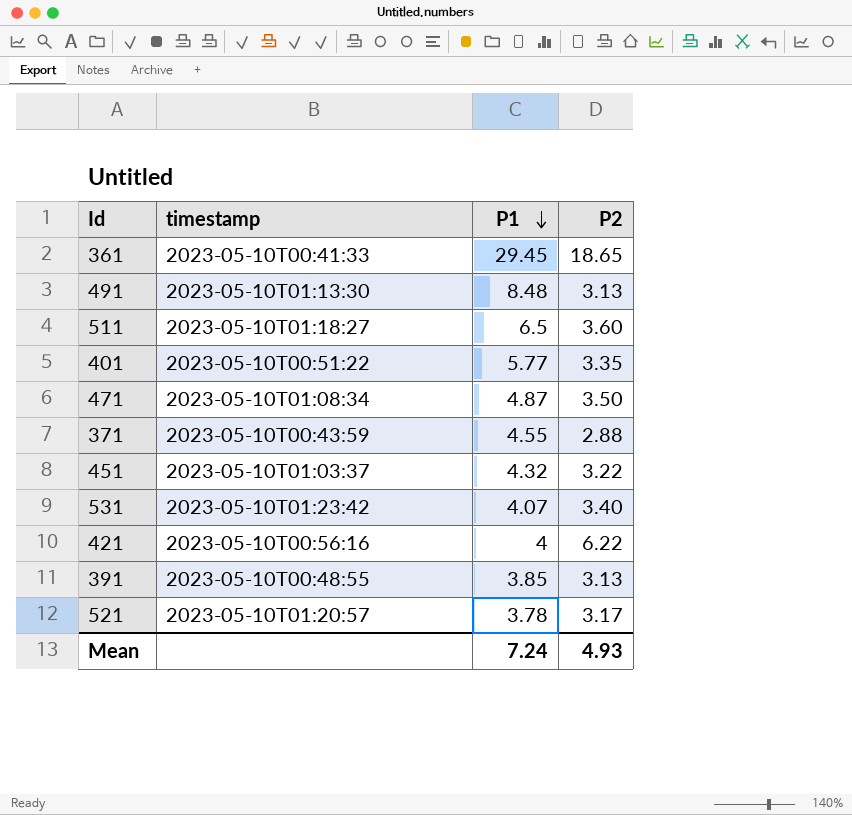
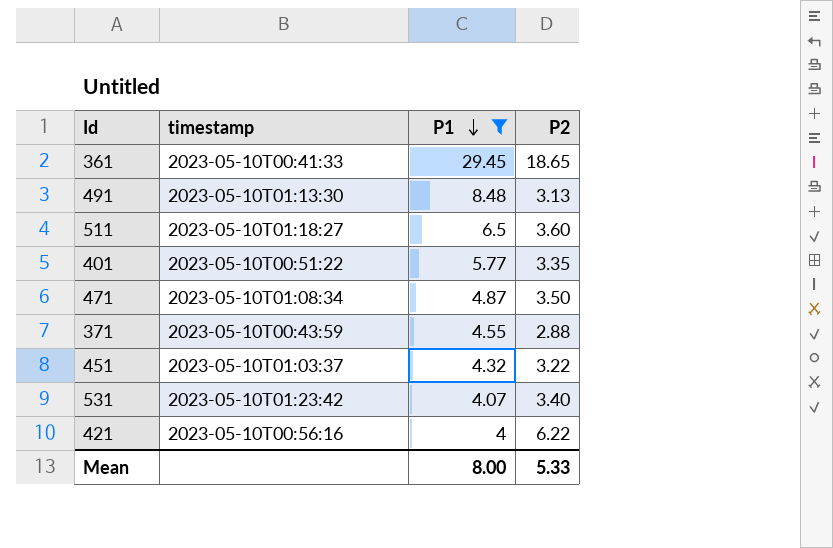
filter: none -> P1 >= 4
Mean | P1: 7.24 -> 8.00
Mean | P2: 4.93 -> 5.33

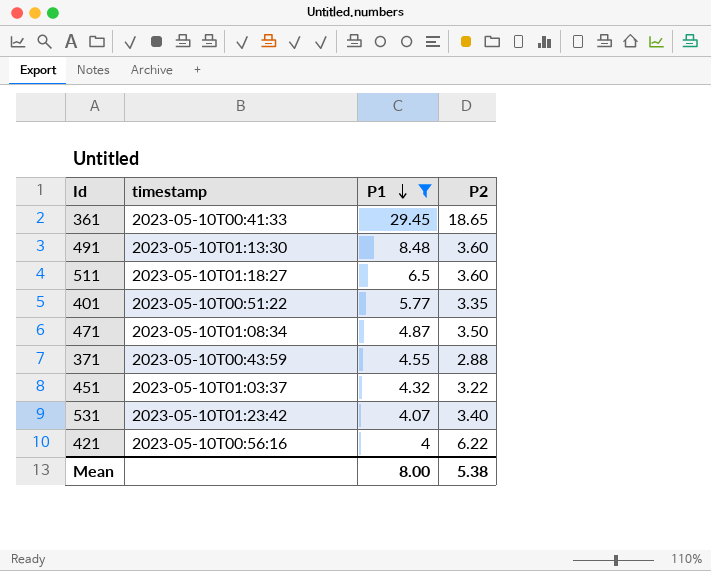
491 | P2: 3.13 -> 3.60
Mean | P2: 5.33 -> 5.38

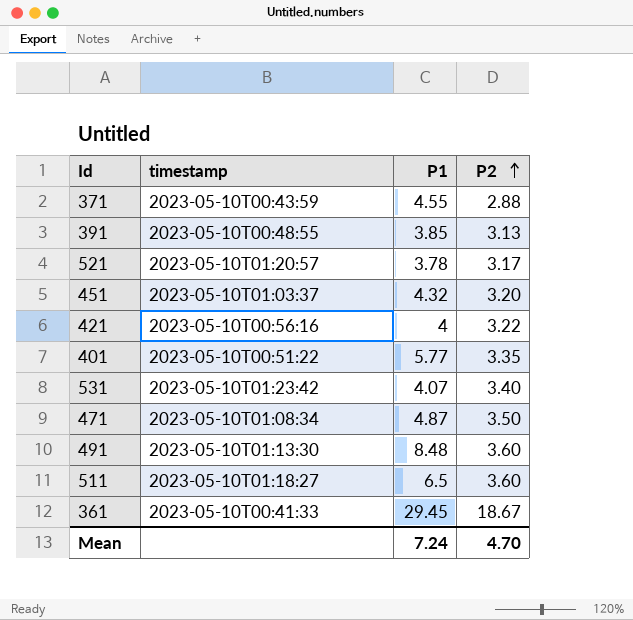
filter: P1 >= 4 -> none
row order: P1 descending -> P2 ascending
451 | P2: 3.22 -> 3.20
421 | P2: 6.22 -> 3.22
361 | P2: 18.65 -> 18.67
Mean | P1: 8.00 -> 7.24
Mean | P2: 5.38 -> 4.70

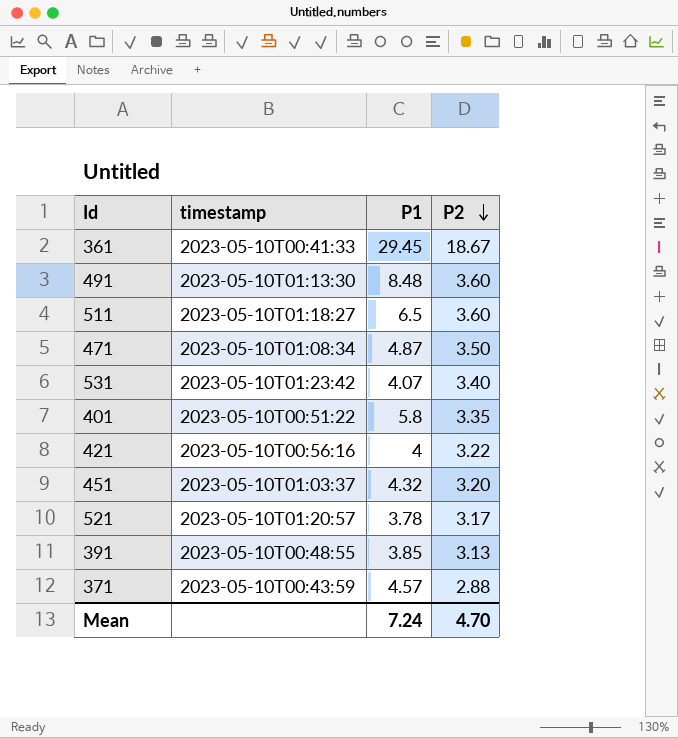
row order: P2 ascending -> P2 descending
401 | P1: 5.77 -> 5.8
371 | P1: 4.55 -> 4.57

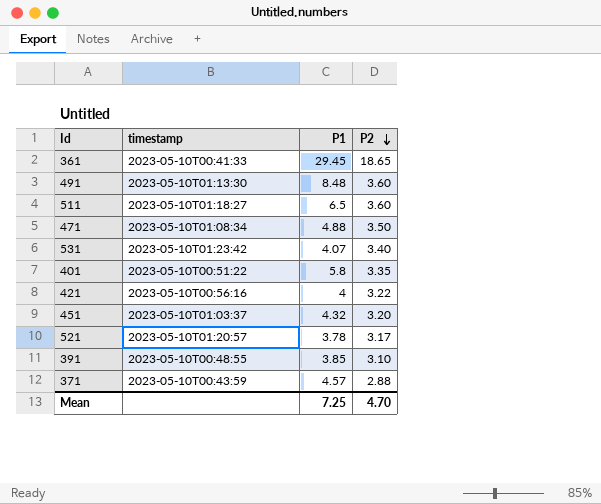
361 | P2: 18.67 -> 18.65
471 | P1: 4.87 -> 4.88
391 | P2: 3.13 -> 3.10
Mean | P1: 7.24 -> 7.25

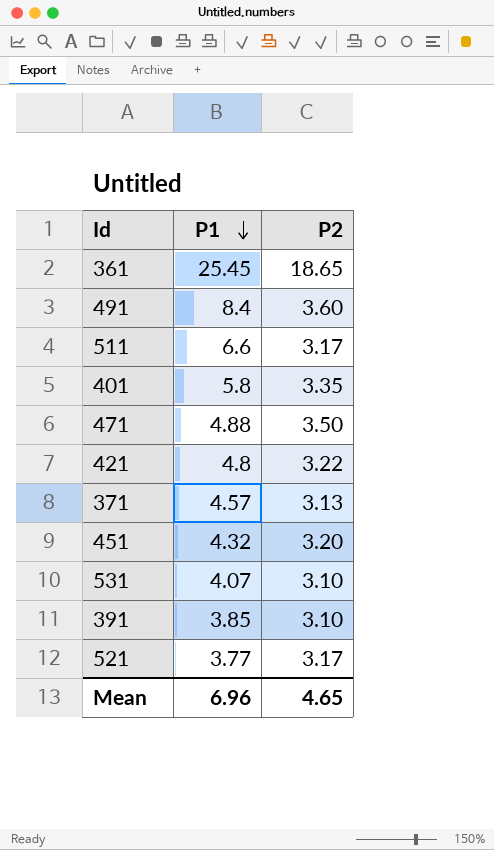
row order: P2 descending -> P1 descending
column timestamp | position: 2 -> none
361 | P1: 29.45 -> 25.45
491 | P1: 8.48 -> 8.4
511 | P1: 6.5 -> 6.6
511 | P2: 3.60 -> 3.17
421 | P1: 4 -> 4.8
371 | P2: 2.88 -> 3.13
531 | P2: 3.40 -> 3.10
521 | P1: 3.78 -> 3.77
Mean | P1: 7.25 -> 6.96
Mean | P2: 4.70 -> 4.65

